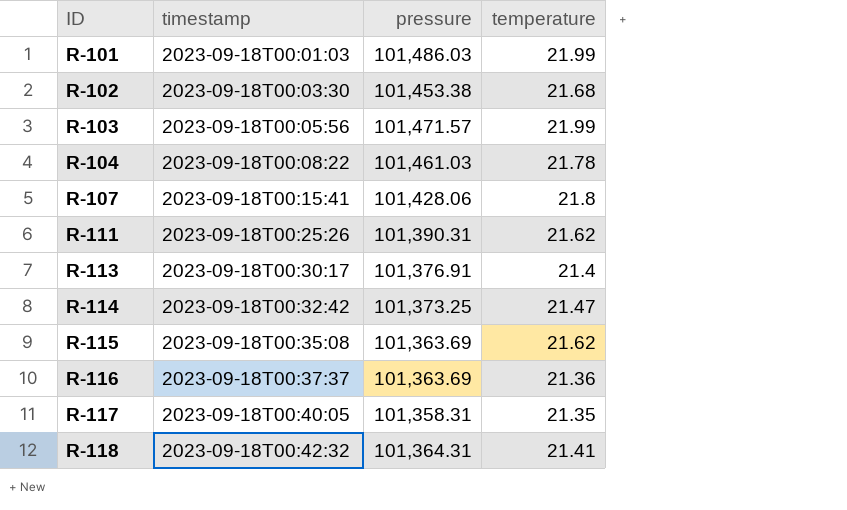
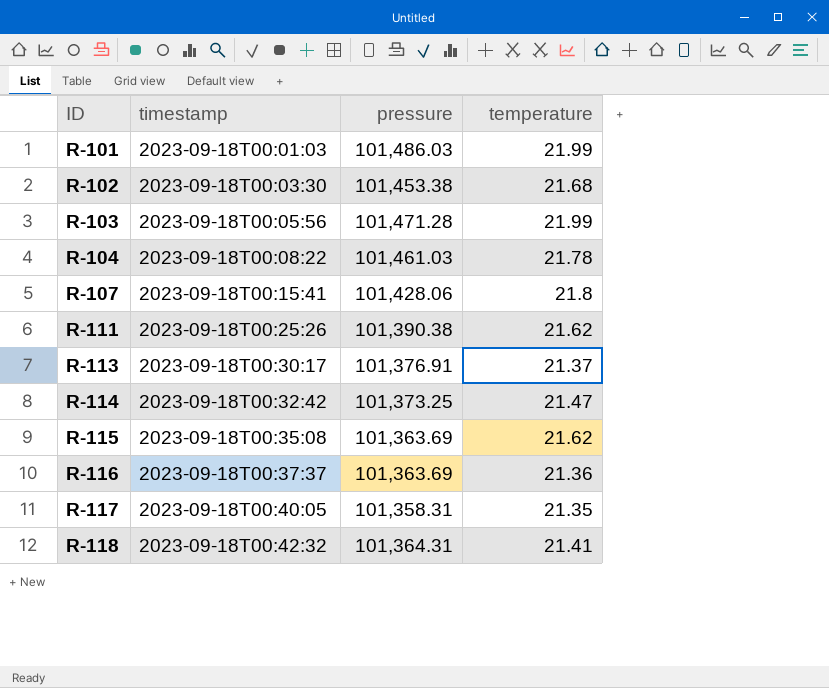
R-103 | pressure: 101,471.57 -> 101,471.28
R-111 | pressure: 101,390.31 -> 101,390.38
R-113 | temperature: 21.4 -> 21.37

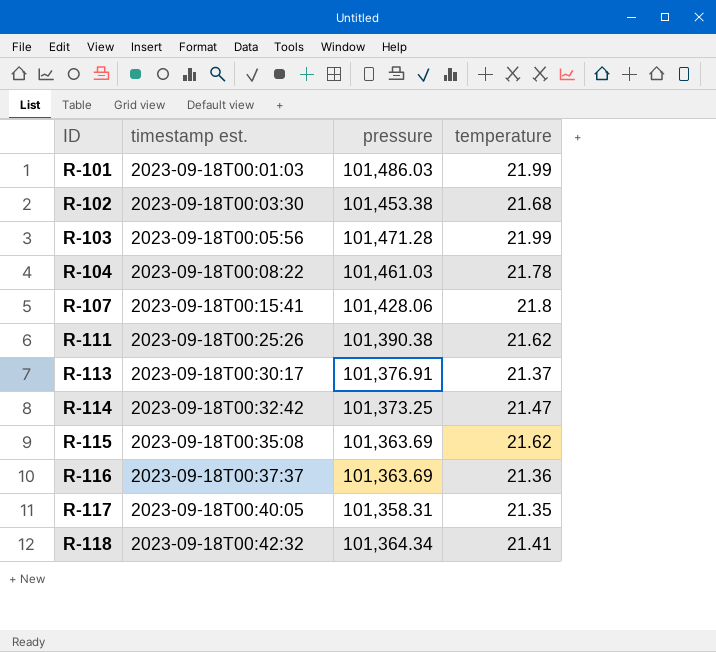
column name: timestamp -> timestamp est.
R-118 | pressure: 101,364.31 -> 101,364.34

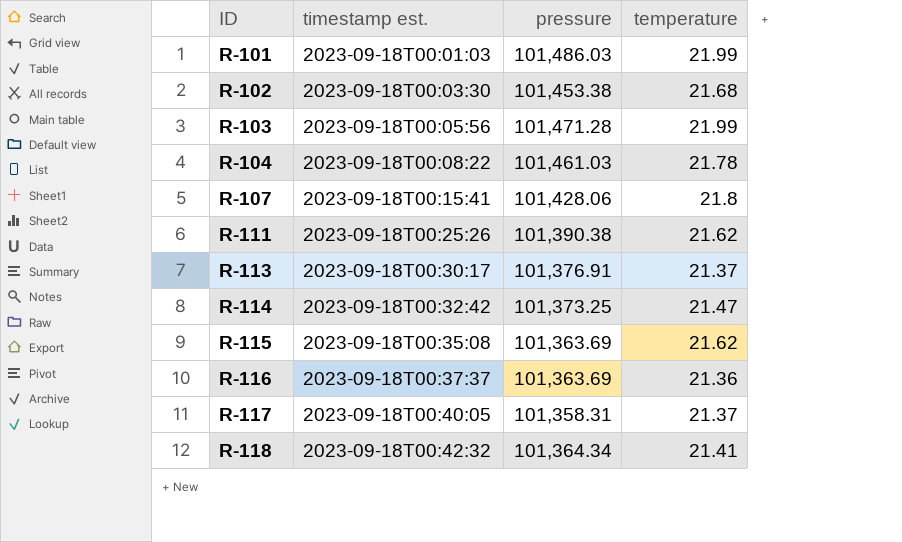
R-117 | temperature: 21.35 -> 21.37

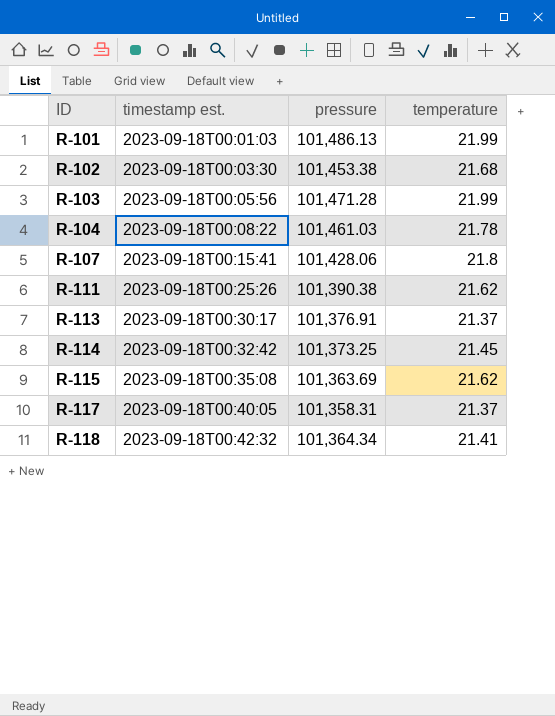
row R-116: 2023-09-18T00:37:37 | 101,363.69 | 21.36 -> none
R-101 | pressure: 101,486.03 -> 101,486.13
R-114 | temperature: 21.47 -> 21.45

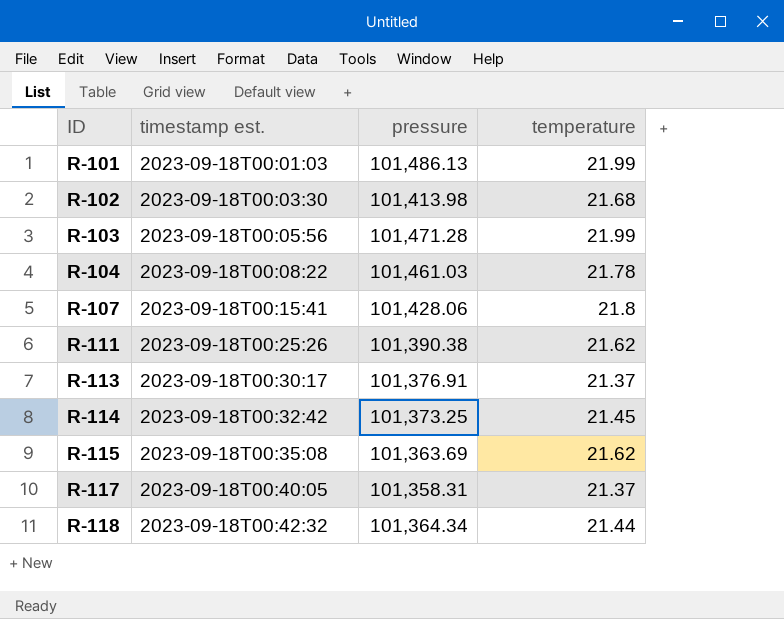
R-102 | pressure: 101,453.38 -> 101,413.98
R-118 | temperature: 21.41 -> 21.44

